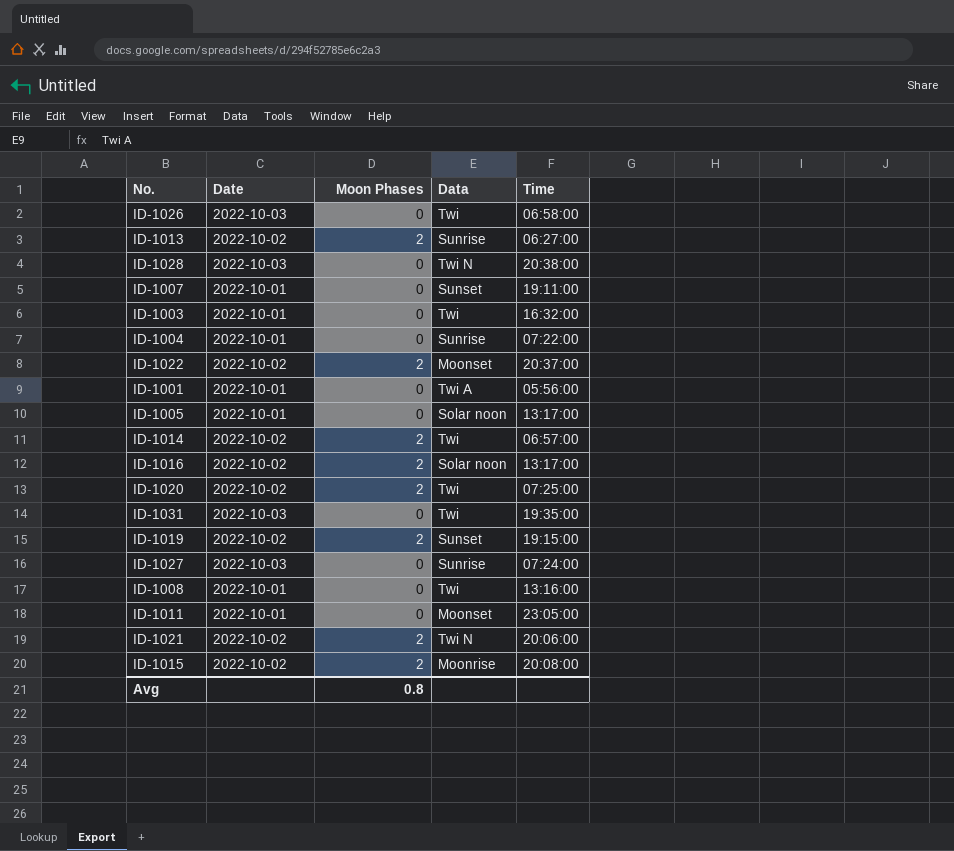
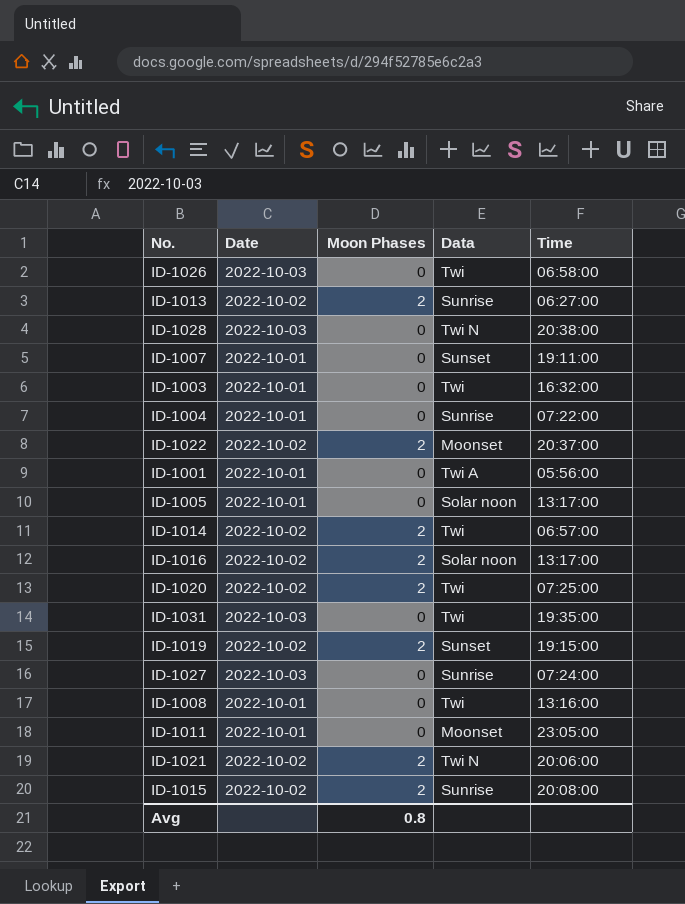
ID-1015 | Data: Moonrise -> Sunrise

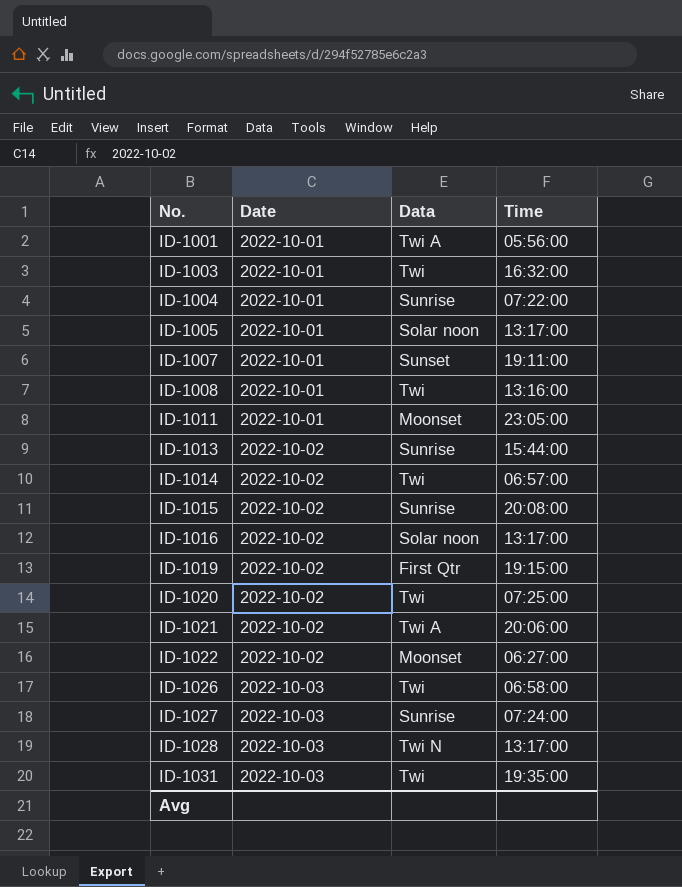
row order: none -> No. ascending
column Moon Phases | position: 3 -> none
ID-1013 | Time: 06:27:00 -> 15:44:00
ID-1019 | Data: Sunset -> First Qtr
ID-1021 | Data: Twi N -> Twi A
ID-1022 | Time: 20:37:00 -> 06:27:00
ID-1028 | Time: 20:38:00 -> 13:17:00

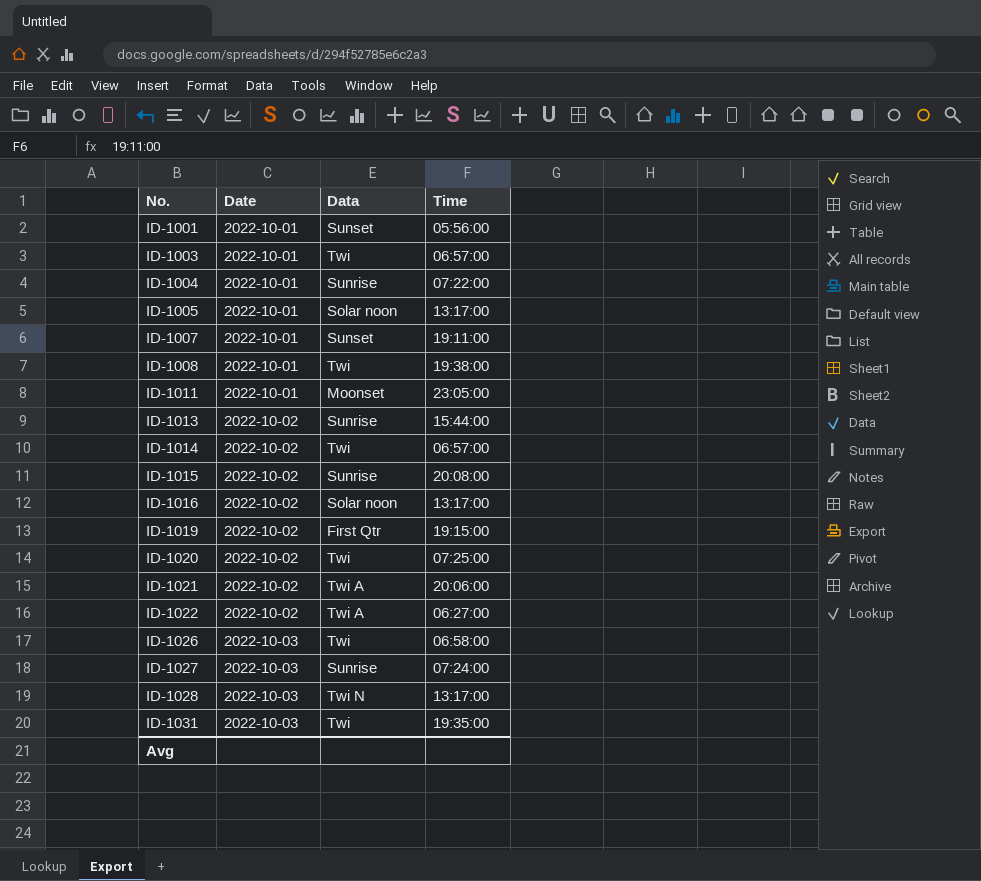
ID-1001 | Data: Twi A -> Sunset
ID-1003 | Time: 16:32:00 -> 06:57:00
ID-1008 | Time: 13:16:00 -> 19:38:00
ID-1022 | Data: Moonset -> Twi A

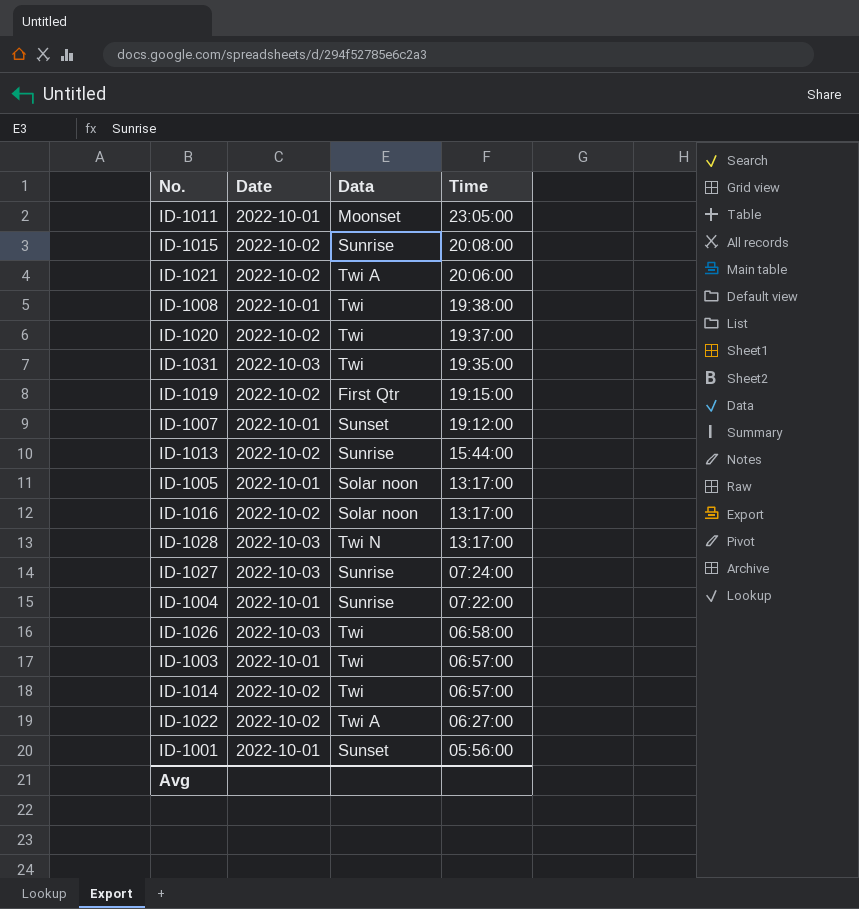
row order: No. ascending -> Time descending
ID-1020 | Time: 07:25:00 -> 19:37:00
ID-1007 | Time: 19:11:00 -> 19:12:00

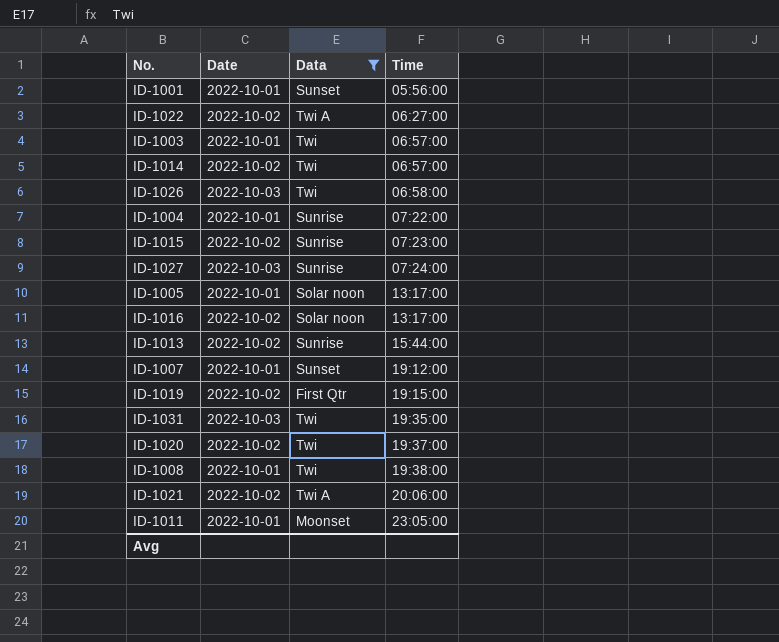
filter: none -> Data != Twi N
row order: Time descending -> Time ascending
ID-1015 | Time: 20:08:00 -> 07:23:00

